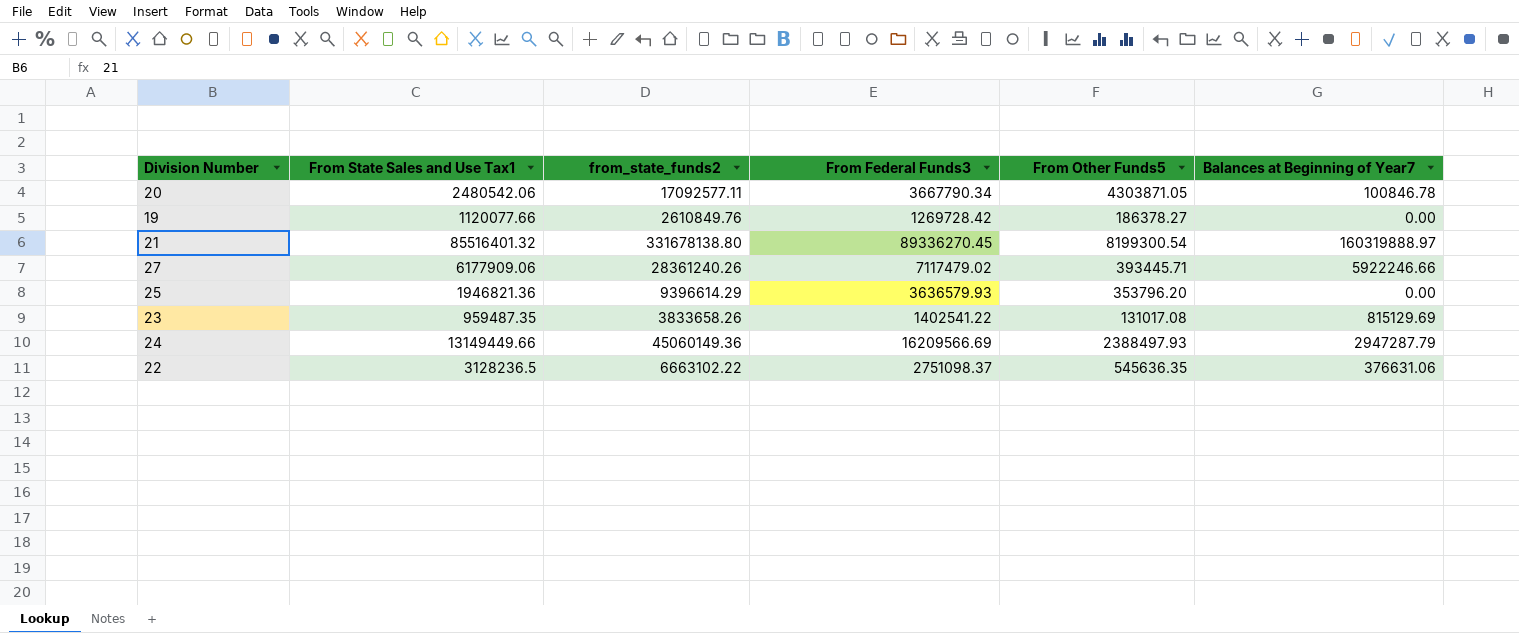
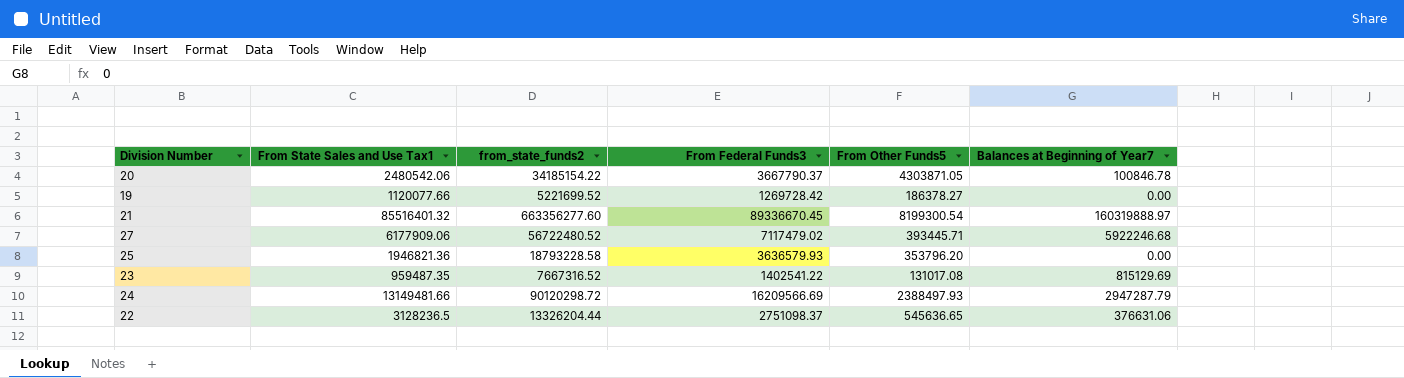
20 | from_state_funds2: 17092577.11 -> 34185154.22
20 | From Federal Funds3: 3667790.34 -> 3667790.37
19 | from_state_funds2: 2610849.76 -> 5221699.52
21 | from_state_funds2: 331678138.80 -> 663356277.60
21 | From Federal Funds3: 89336270.45 -> 89336670.45
27 | from_state_funds2: 28361240.26 -> 56722480.52
27 | Balances at Beginning of Year7: 5922246.66 -> 5922246.68
25 | from_state_funds2: 9396614.29 -> 18793228.58
23 | from_state_funds2: 3833658.26 -> 7667316.52
24 | From State Sales and Use Tax1: 13149449.66 -> 13149481.66
24 | from_state_funds2: 45060149.36 -> 90120298.72
22 | from_state_funds2: 6663102.22 -> 13326204.44
22 | From Other Funds5: 545636.35 -> 545636.65

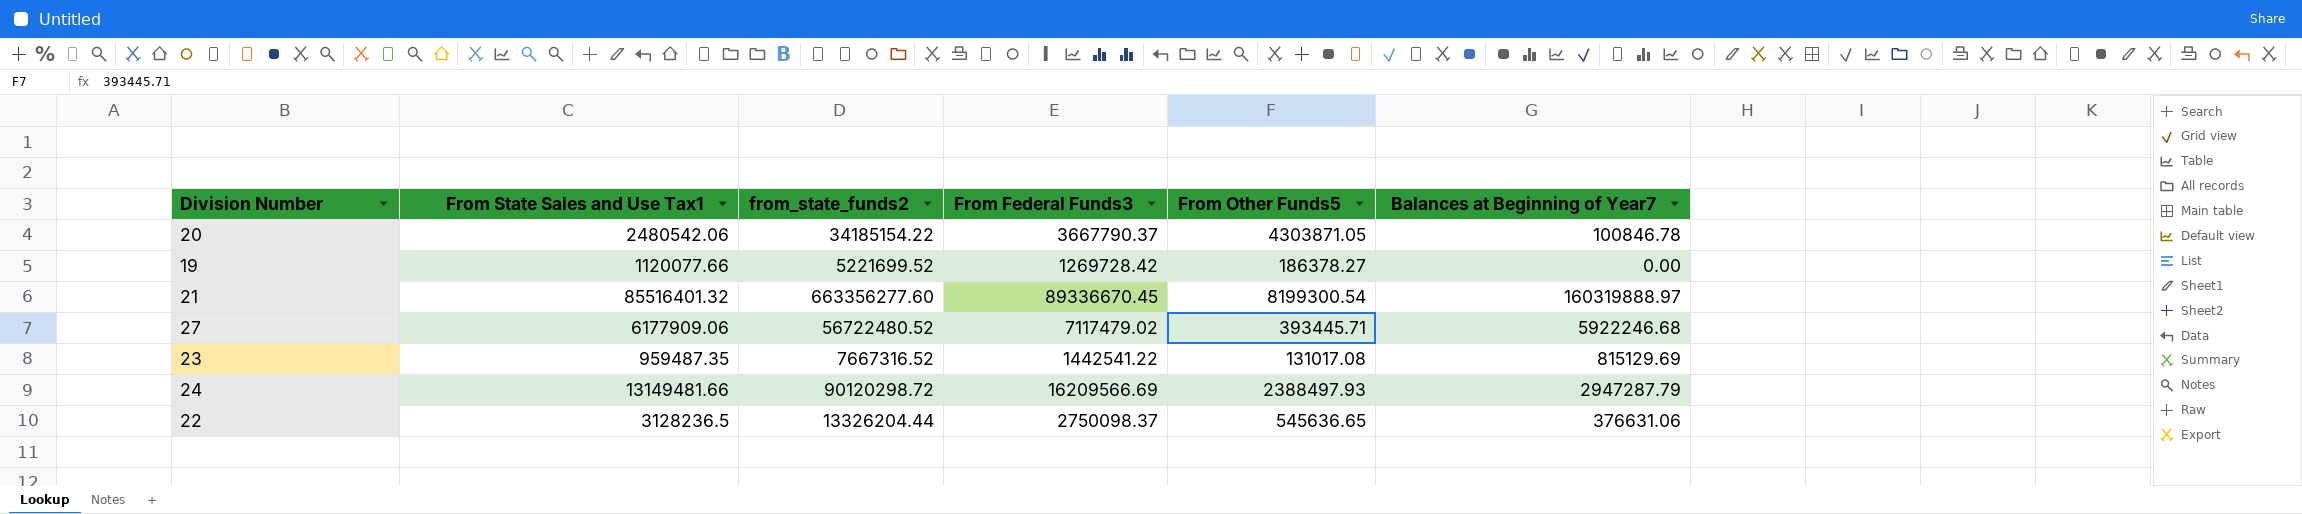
row 25: 1946821.36 | 18793228.58 | 3636579.93 | 353796.20 | 0.00 -> none
23 | From Federal Funds3: 1402541.22 -> 1442541.22
22 | From Federal Funds3: 2751098.37 -> 2750098.37

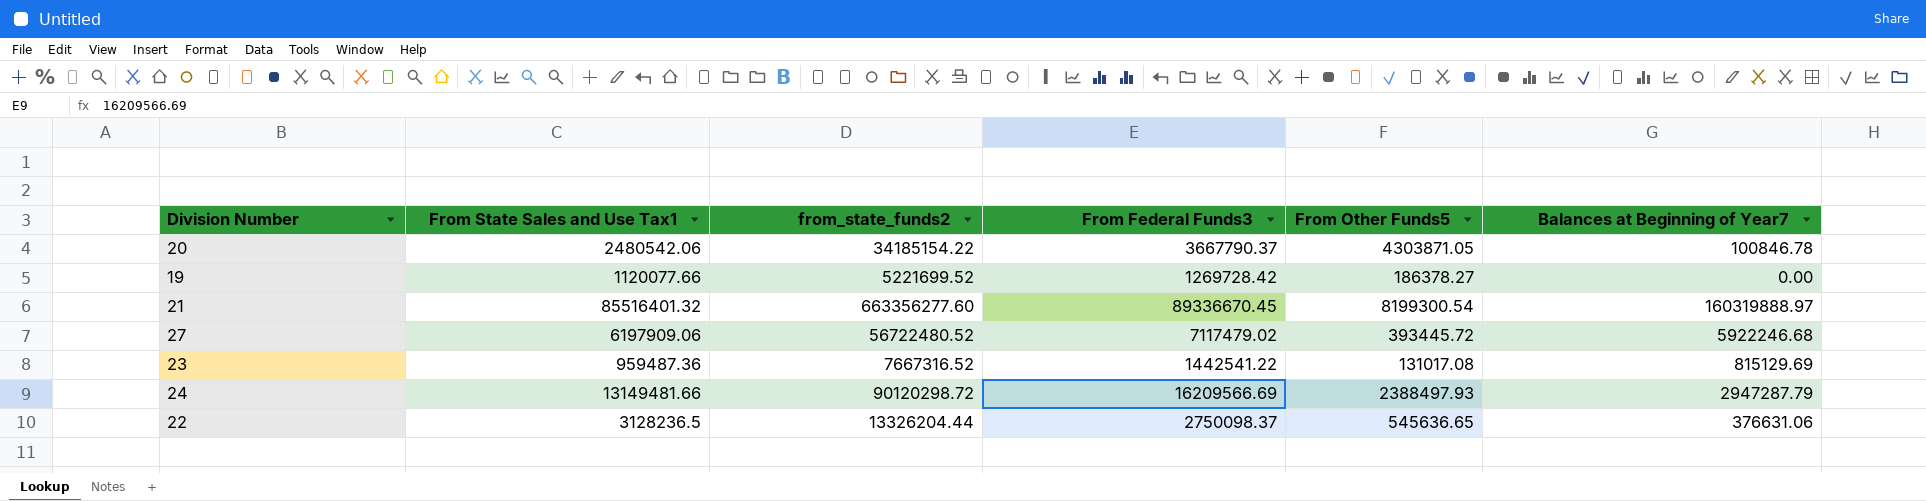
27 | From State Sales and Use Tax1: 6177909.06 -> 6197909.06
27 | From Other Funds5: 393445.71 -> 393445.72
23 | From State Sales and Use Tax1: 959487.35 -> 959487.36

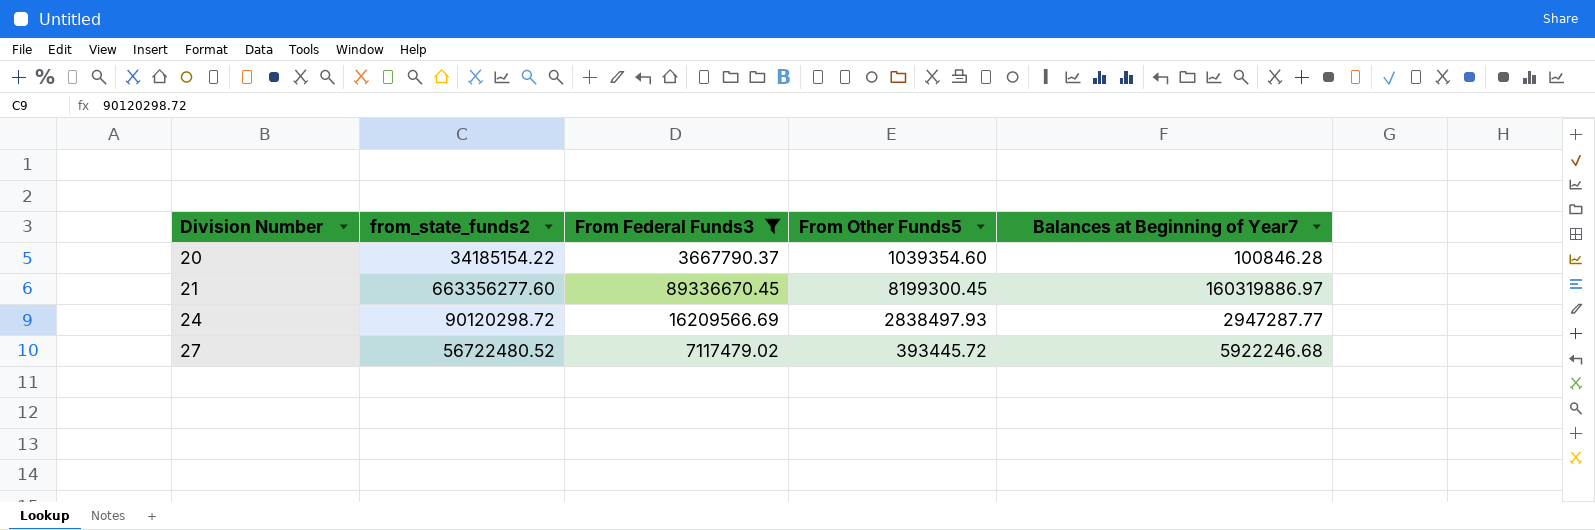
filter: none -> From Federal Funds3 >= 3667790.37
row order: none -> Division Number ascending
column From State Sales and Use Tax1 | position: 2 -> none
20 | From Other Funds5: 4303871.05 -> 1039354.60
20 | Balances at Beginning of Year7: 100846.78 -> 100846.28
21 | From Other Funds5: 8199300.54 -> 8199300.45
21 | Balances at Beginning of Year7: 160319888.97 -> 160319886.97
24 | From Other Funds5: 2388497.93 -> 2838497.93
24 | Balances at Beginning of Year7: 2947287.79 -> 2947287.77

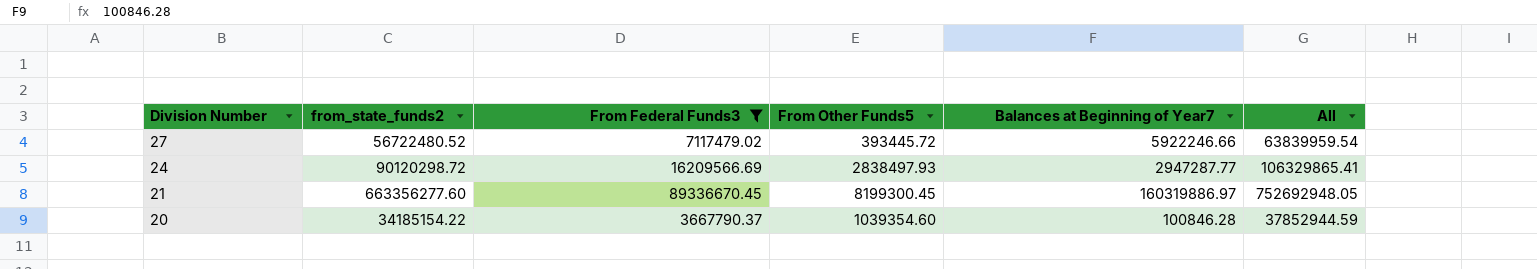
row order: Division Number ascending -> Division Number descending
column All | formula: none -> [from_state_funds2] + [From Federal Funds3]
27 | Balances at Beginning of Year7: 5922246.68 -> 5922246.66

